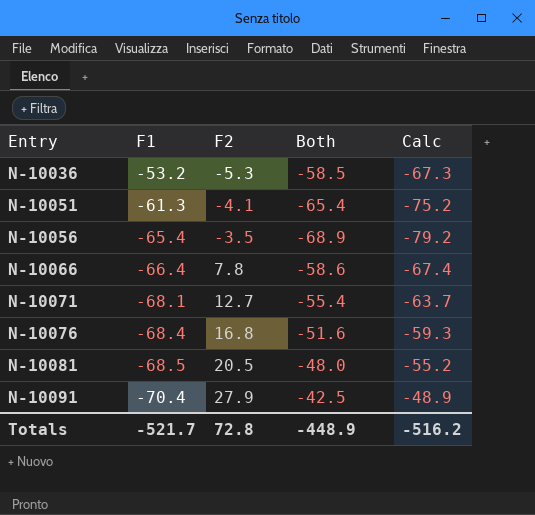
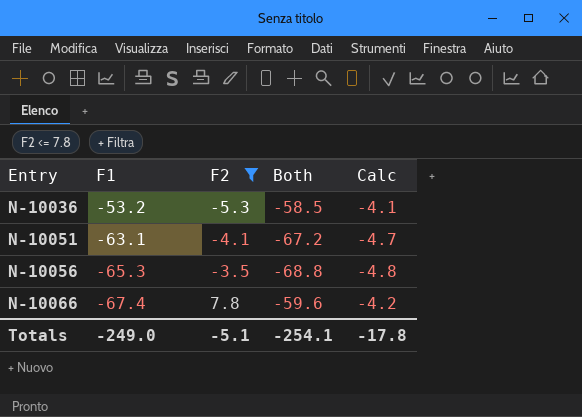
filter: none -> F2 <= 7.8
column Calc | formula: [Both] * 1.15 -> [Both] * 0.07
N-10051 | F1: -61.3 -> -63.1
N-10051 | Both: -65.4 -> -67.2
N-10056 | F1: -65.4 -> -65.3
N-10056 | Both: -68.9 -> -68.8
N-10066 | F1: -66.4 -> -67.4
N-10066 | Both: -58.6 -> -59.6
Totals | F1: -521.7 -> -249.0
Totals | F2: 72.8 -> -5.1
Totals | Both: -448.9 -> -254.1
Totals | Calc: -516.2 -> -17.8

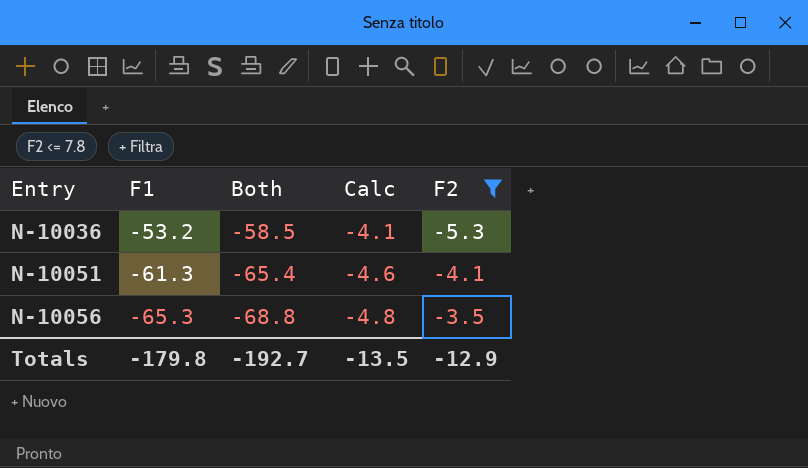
column F2 | position: 3 -> 5
row N-10066: -67.4 | 7.8 | -59.6 | -4.2 -> none
N-10051 | F1: -63.1 -> -61.3
N-10051 | Both: -67.2 -> -65.4
N-10051 | Calc: -4.7 -> -4.6
Totals | F1: -249.0 -> -179.8
Totals | Both: -254.1 -> -192.7
Totals | Calc: -17.8 -> -13.5
Totals | F2: -5.1 -> -12.9

